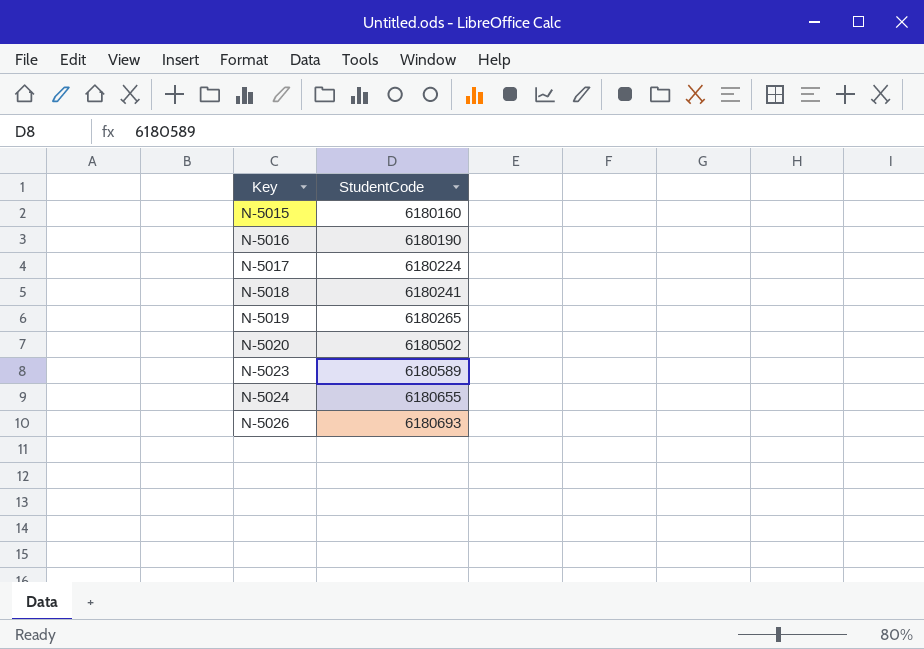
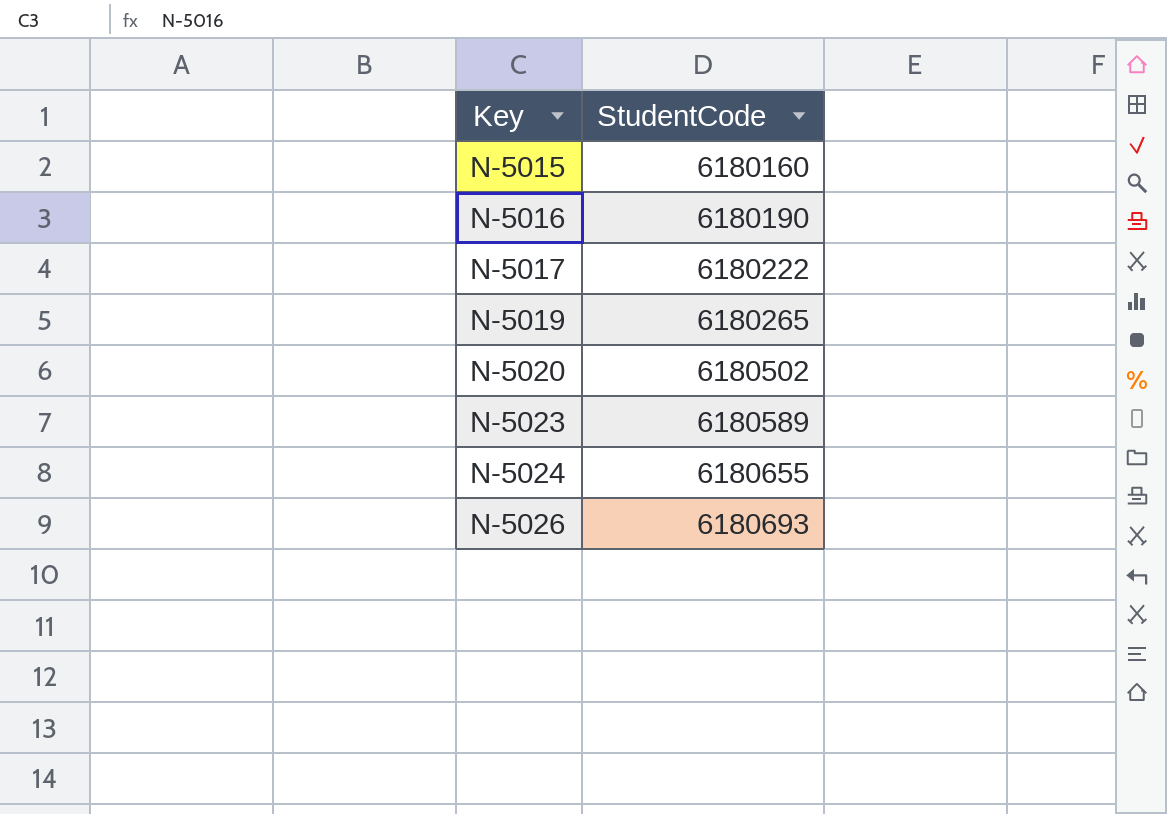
row N-5018: 6180241 -> none
N-5017 | StudentCode: 6180224 -> 6180222

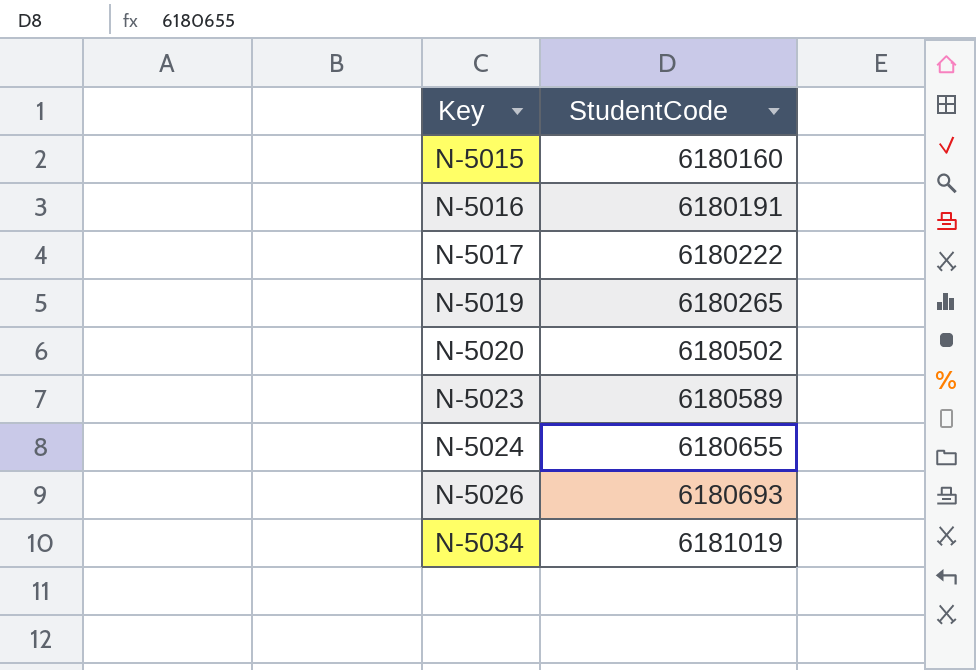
N-5016 | StudentCode: 6180190 -> 6180191
row N-5034: none -> 6181019

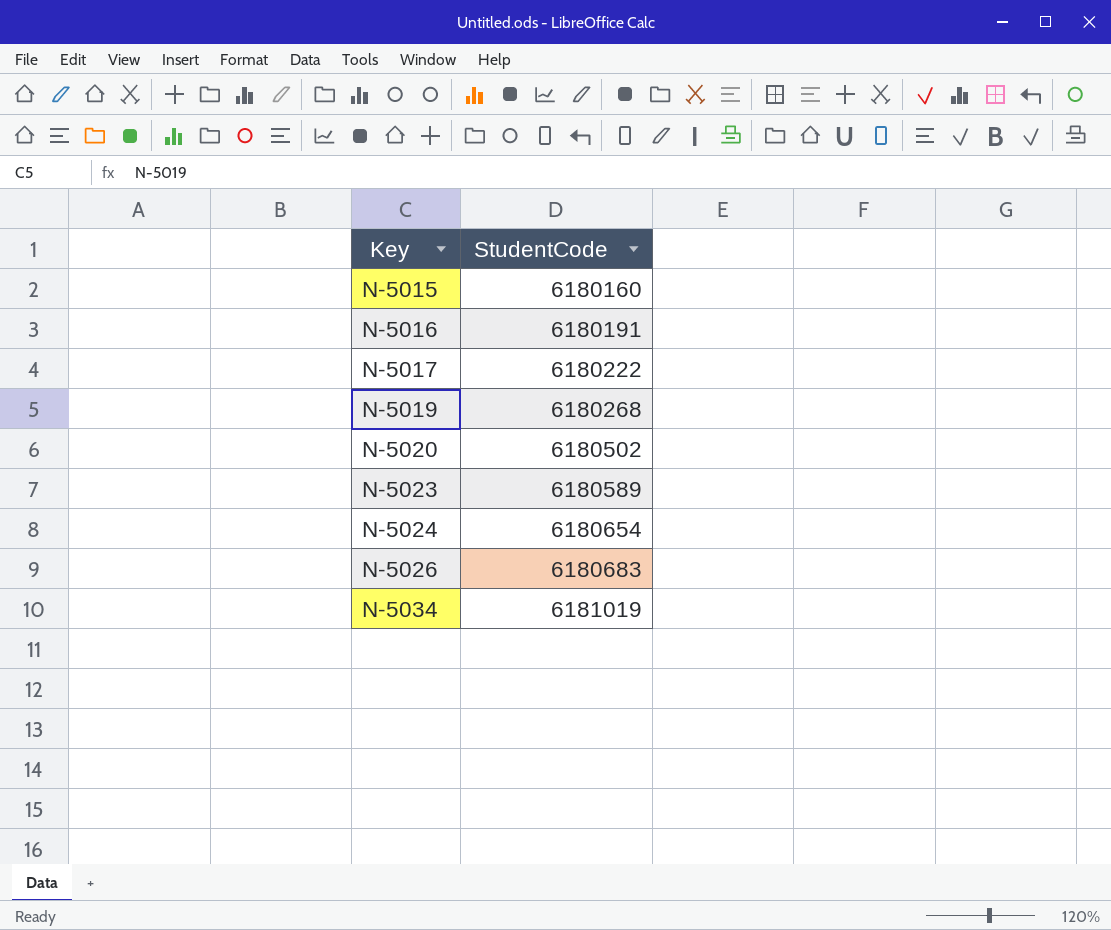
N-5019 | StudentCode: 6180265 -> 6180268
N-5024 | StudentCode: 6180655 -> 6180654
N-5026 | StudentCode: 6180693 -> 6180683

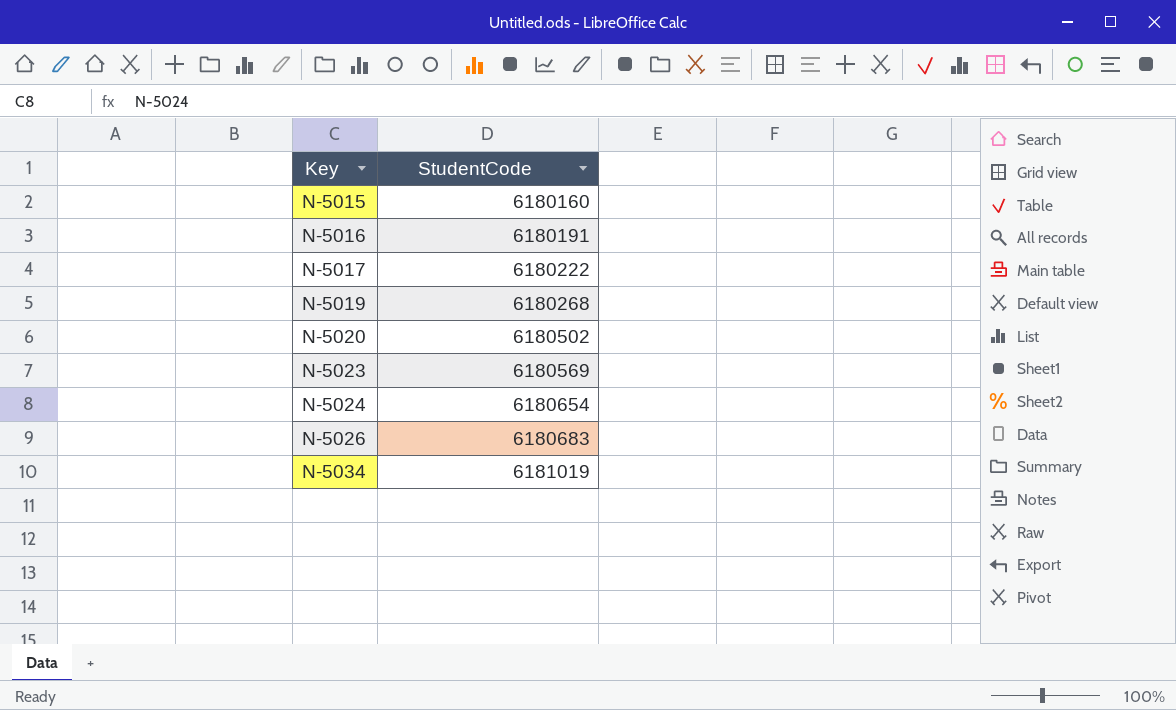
N-5023 | StudentCode: 6180589 -> 6180569

